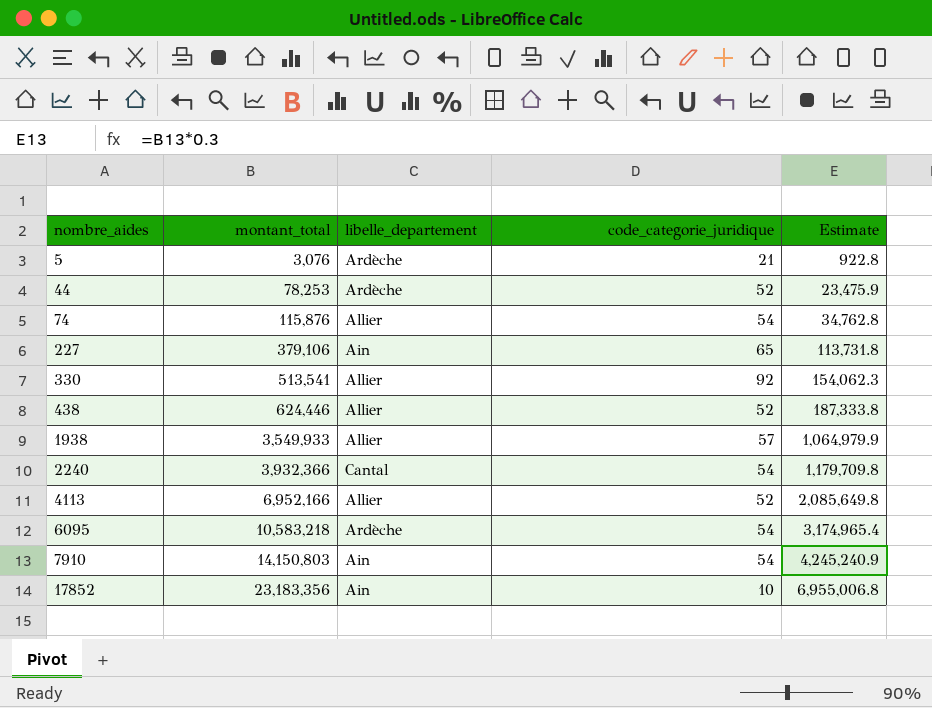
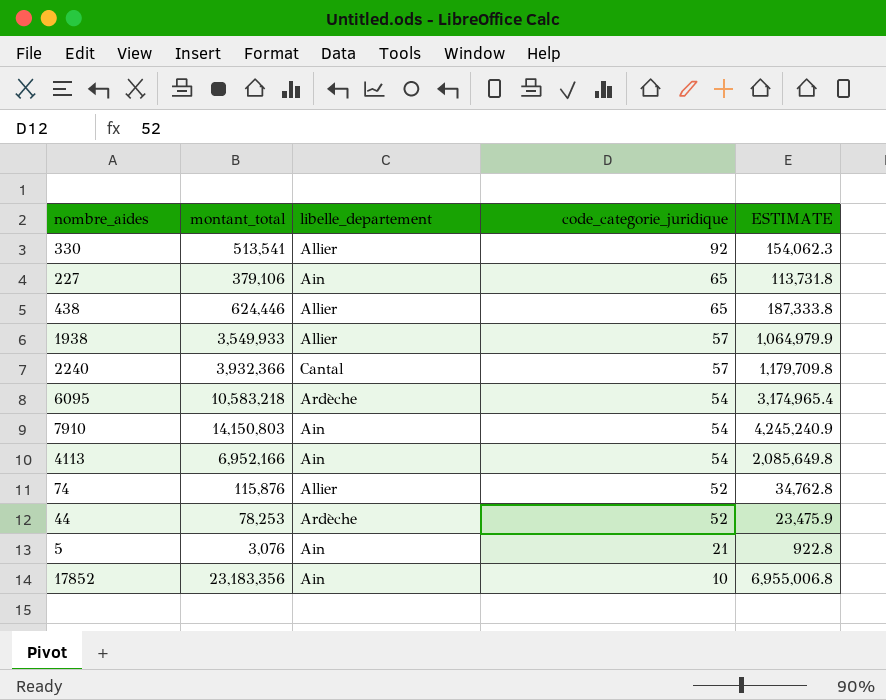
row order: nombre_aides ascending -> code_categorie_juridique descending
column name: Estimate -> ESTIMATE
438 | code_categorie_juridique: 52 -> 65
2240 | code_categorie_juridique: 54 -> 57
4113 | libelle_departement: Allier -> Ain
4113 | code_categorie_juridique: 52 -> 54
74 | code_categorie_juridique: 54 -> 52
5 | libelle_departement: Ardèche -> Ain

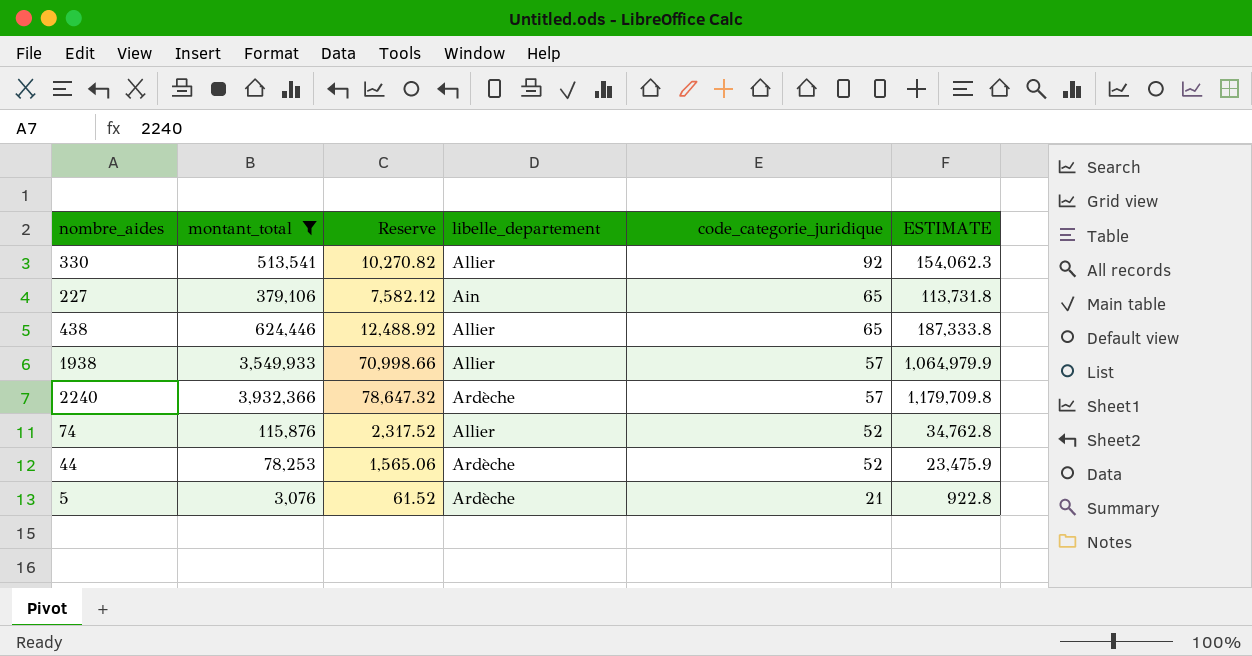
filter: none -> montant_total <= 3,932,366
column Reserve | formula: none -> [montant_total] * 0.02
2240 | libelle_departement: Cantal -> Ardèche
5 | libelle_departement: Ain -> Ardèche

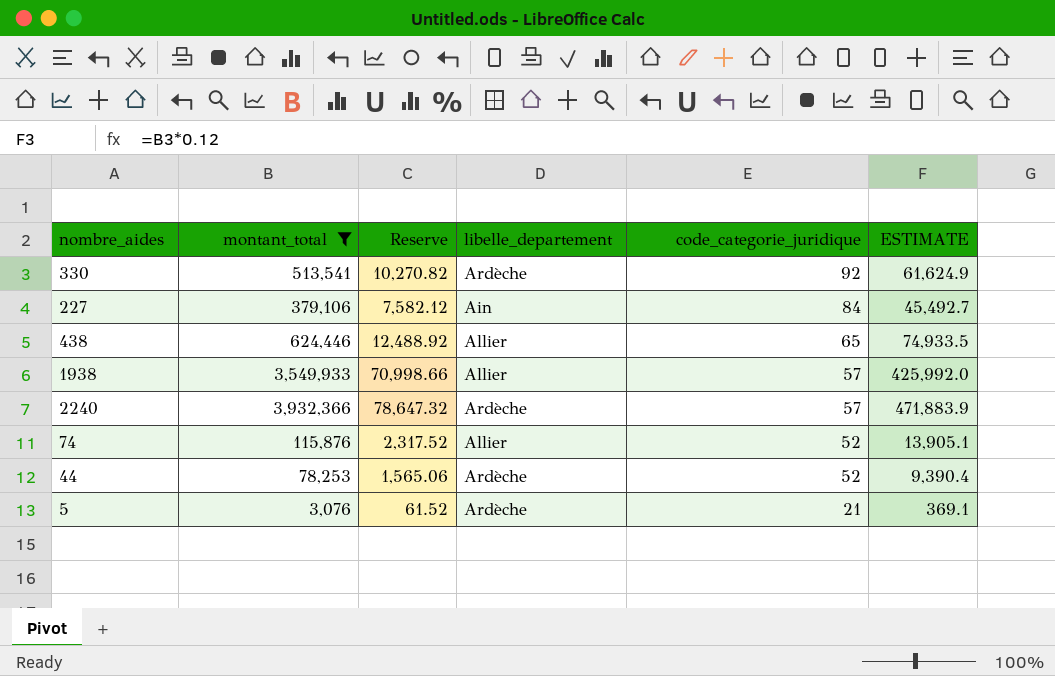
column ESTIMATE | formula: [montant_total] * 0.3 -> [montant_total] * 0.12
330 | libelle_departement: Allier -> Ardèche
227 | code_categorie_juridique: 65 -> 84

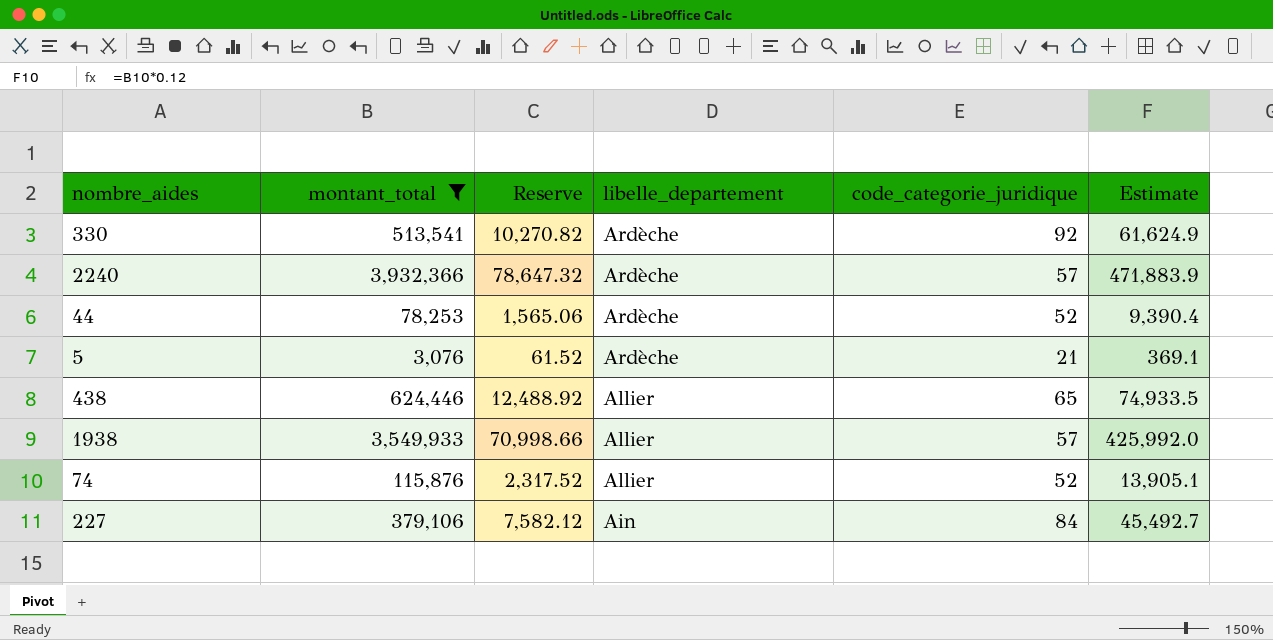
row order: code_categorie_juridique descending -> libelle_departement descending
column name: ESTIMATE -> Estimate

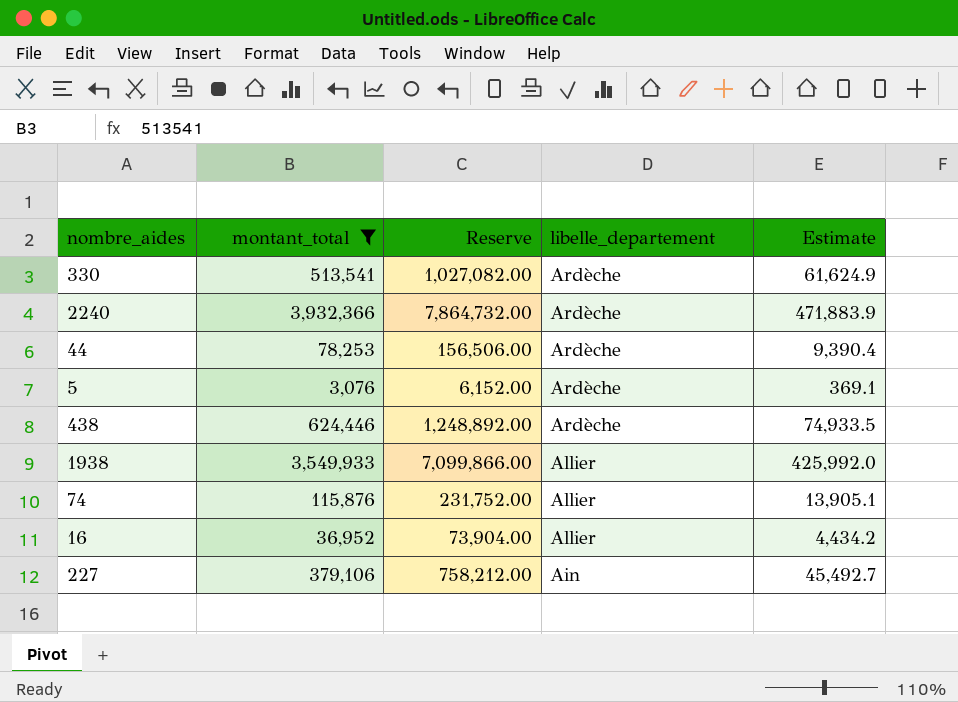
column code_categorie_juridique | position: 5 -> none
column Reserve | formula: [montant_total] * 0.02 -> [montant_total] * 2
438 | libelle_departement: Allier -> Ardèche
row 16: none -> 36,952 | 73,904.00 | Allier | 4,434.2

